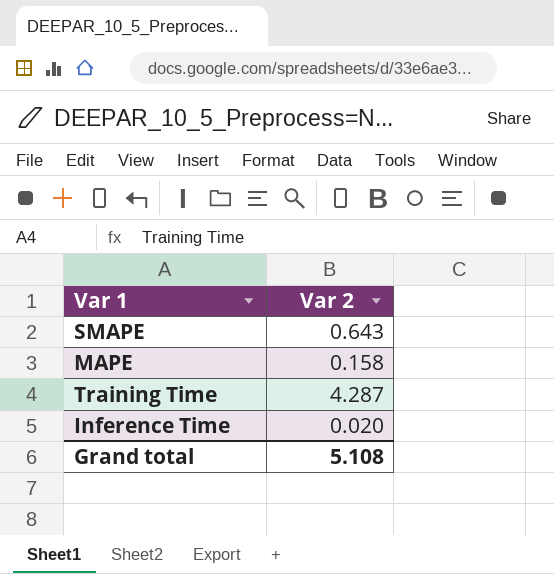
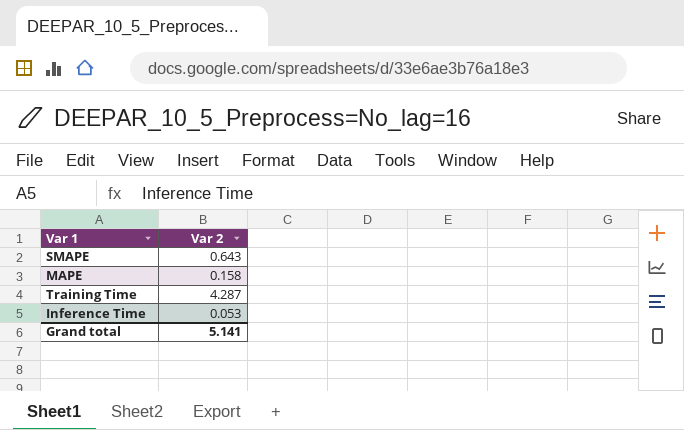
Inference Time | Var 2: 0.020 -> 0.053
Grand total | Var 2: 5.108 -> 5.141

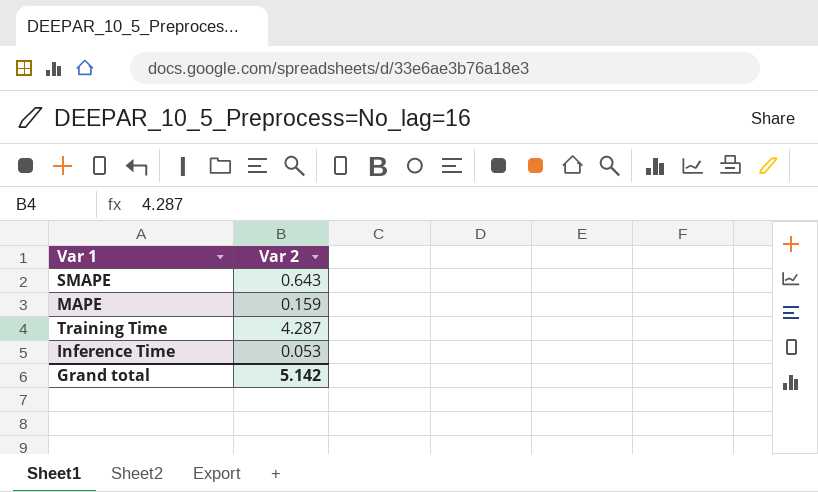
MAPE | Var 2: 0.158 -> 0.159
Grand total | Var 2: 5.141 -> 5.142

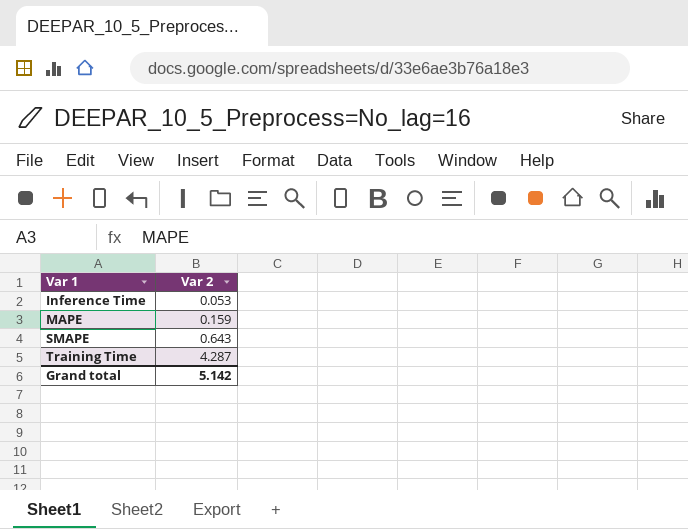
row order: none -> Var 1 ascending

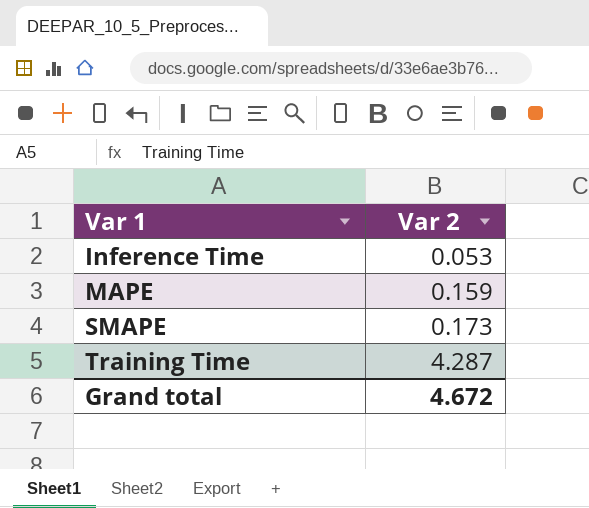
SMAPE | Var 2: 0.643 -> 0.173
Grand total | Var 2: 5.142 -> 4.672

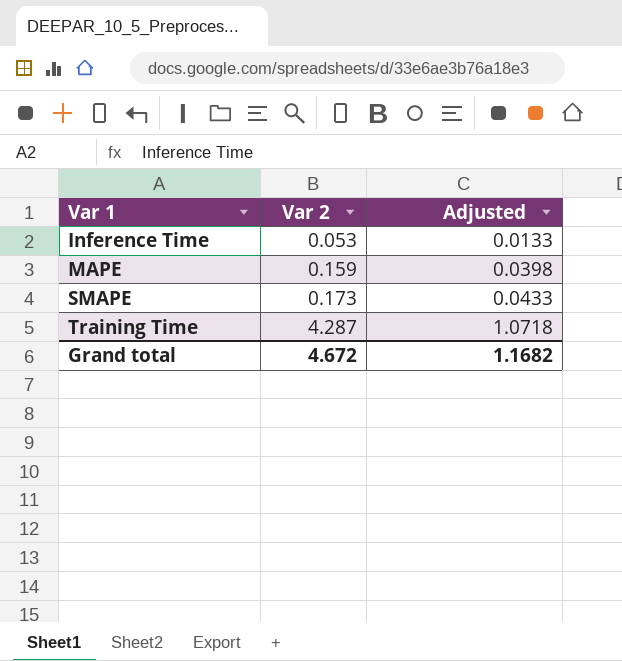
column Adjusted | formula: none -> [Var 2] * 0.25

